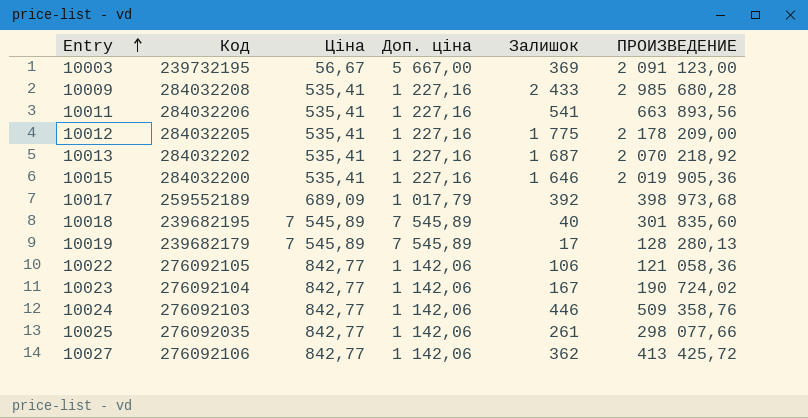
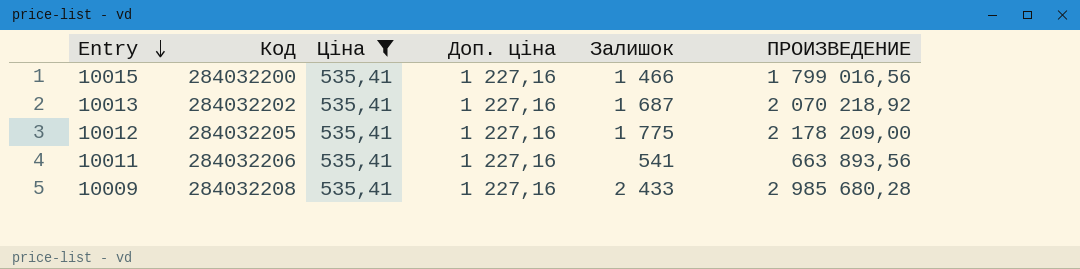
filter: none -> Ціна = 535,41
row order: Entry ascending -> Entry descending
10015 | Залишок: 1 646 -> 1 466
10015 | ПРОИЗВЕДЕНИЕ: 2 019 905,36 -> 1 799 016,56

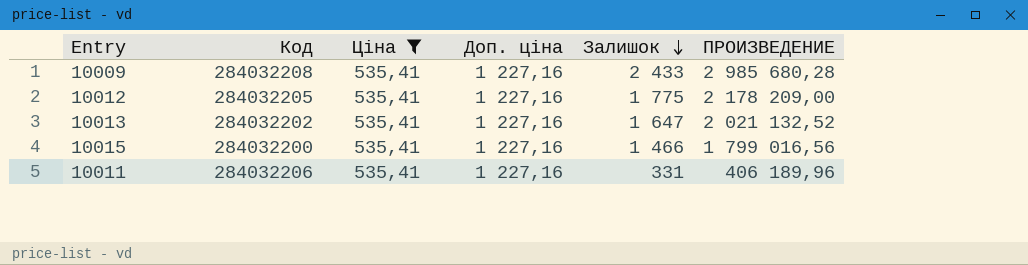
row order: Entry descending -> Залишок descending
10013 | Залишок: 1 687 -> 1 647
10013 | ПРОИЗВЕДЕНИЕ: 2 070 218,92 -> 2 021 132,52
10011 | Залишок: 541 -> 331
10011 | ПРОИЗВЕДЕНИЕ: 663 893,56 -> 406 189,96

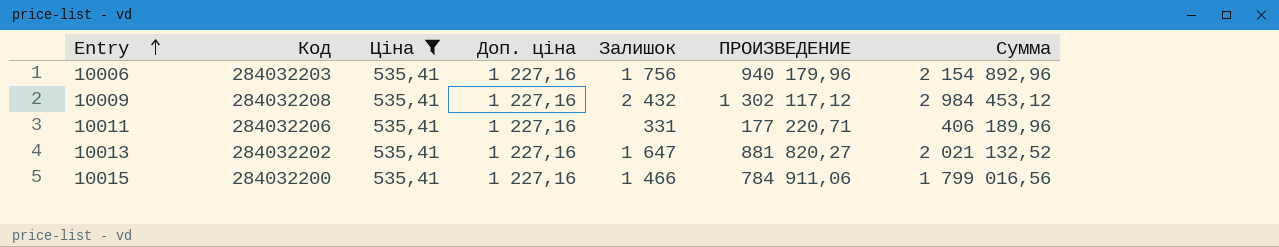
row order: Залишок descending -> Entry ascending
column ПРОИЗВЕДЕНИЕ | formula: [Доп. ціна] * [Залишок] -> [Ціна] * [Залишок]
column Сумма | formula: none -> [Доп. ціна] * [Залишок]
row 10012: 284032205 | 535,41 | 1 227,16 | 1 775 | 2 178 209,00 -> none
row 10006: none -> 284032203 | 535,41 | 1 227,16 | 1 756 | 940 179,96 | 2 154 892,96
10009 | Залишок: 2 433 -> 2 432

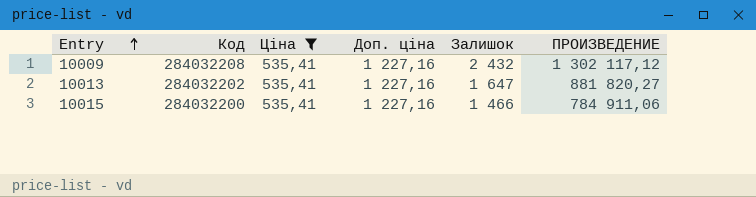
column Сумма | formula: [Доп. ціна] * [Залишок] -> none
row 10006: 284032203 | 535,41 | 1 227,16 | 1 756 | 940 179,96 | 2 154 892,96 -> none
row 10011: 284032206 | 535,41 | 1 227,16 | 331 | 177 220,71 | 406 189,96 -> none

